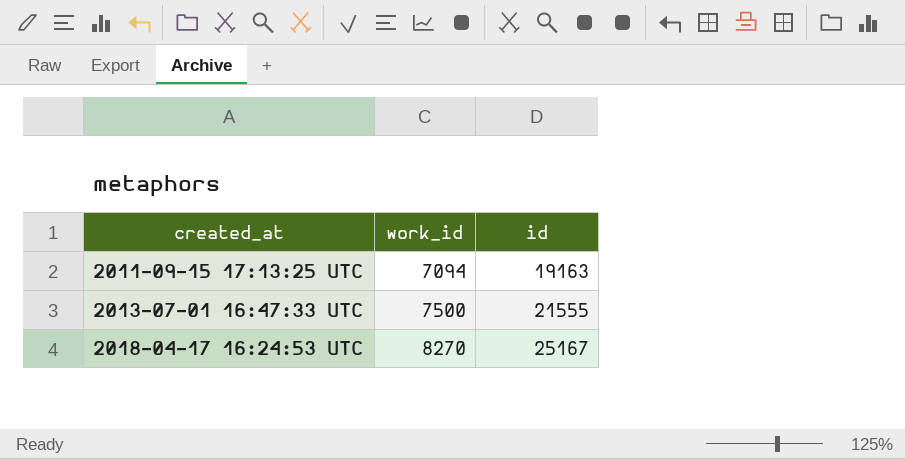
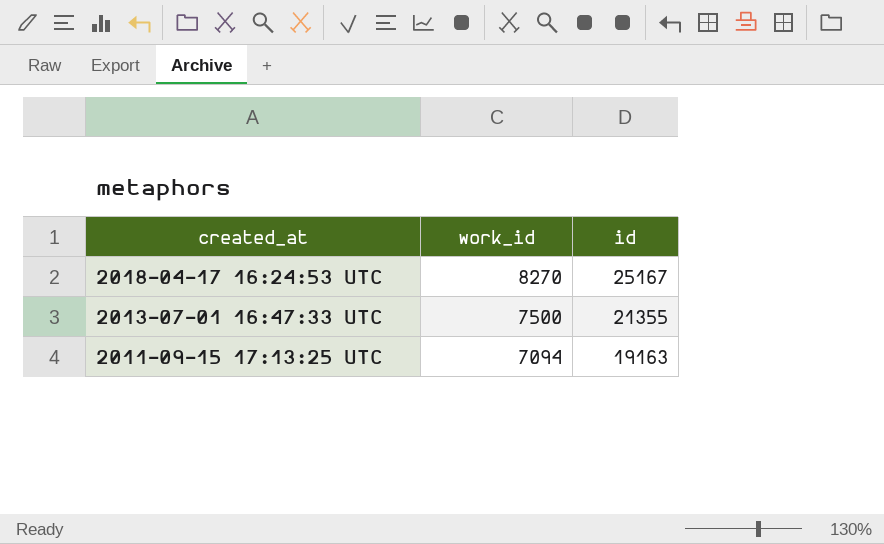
row order: created_at ascending -> created_at descending
2013-07-01 16:47:33 UTC | id: 21555 -> 21355

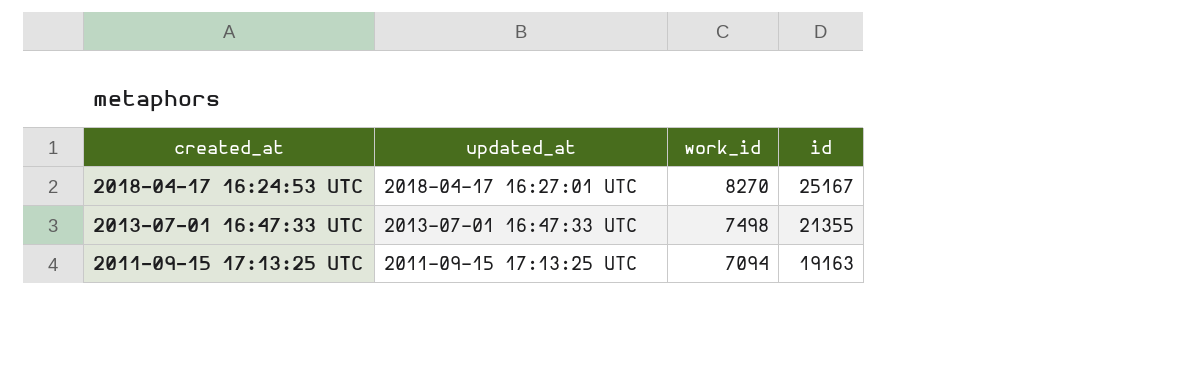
column updated_at | position: none -> 2
2013-07-01 16:47:33 UTC | work_id: 7500 -> 7498

